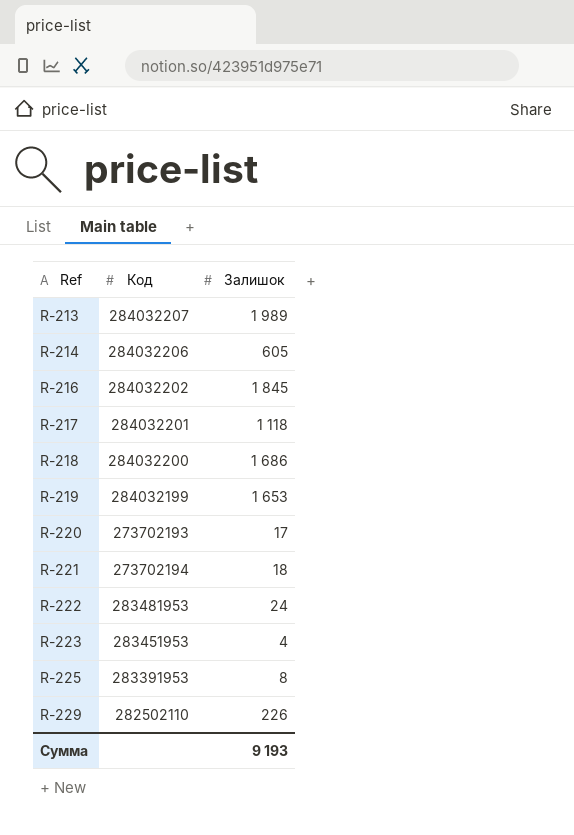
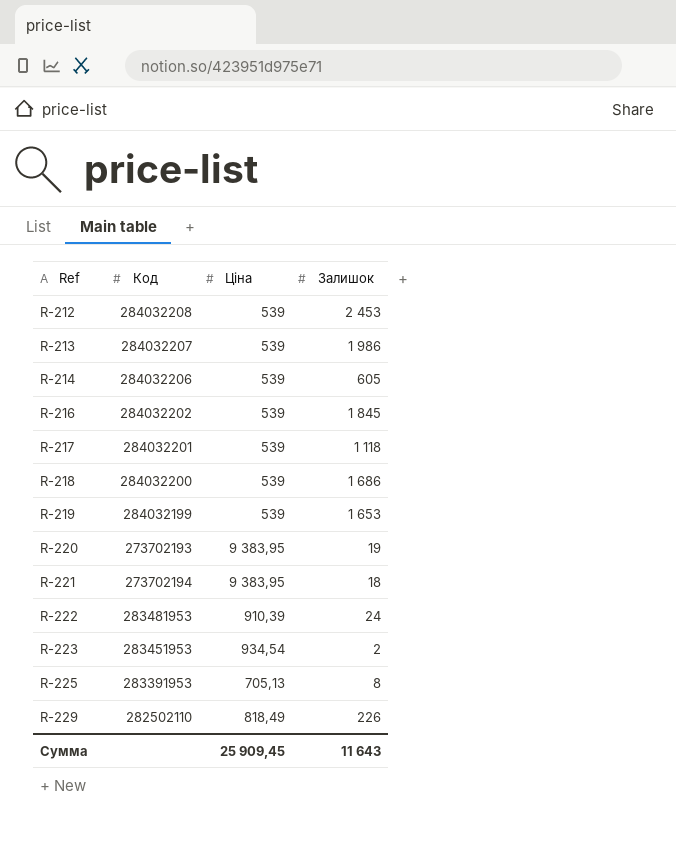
column Ціна | position: none -> 3
row R-212: none -> 284032208 | 539 | 2 453
R-213 | Залишок: 1 989 -> 1 986
R-220 | Залишок: 17 -> 19
R-223 | Залишок: 4 -> 2
Сумма | Залишок: 9 193 -> 11 643

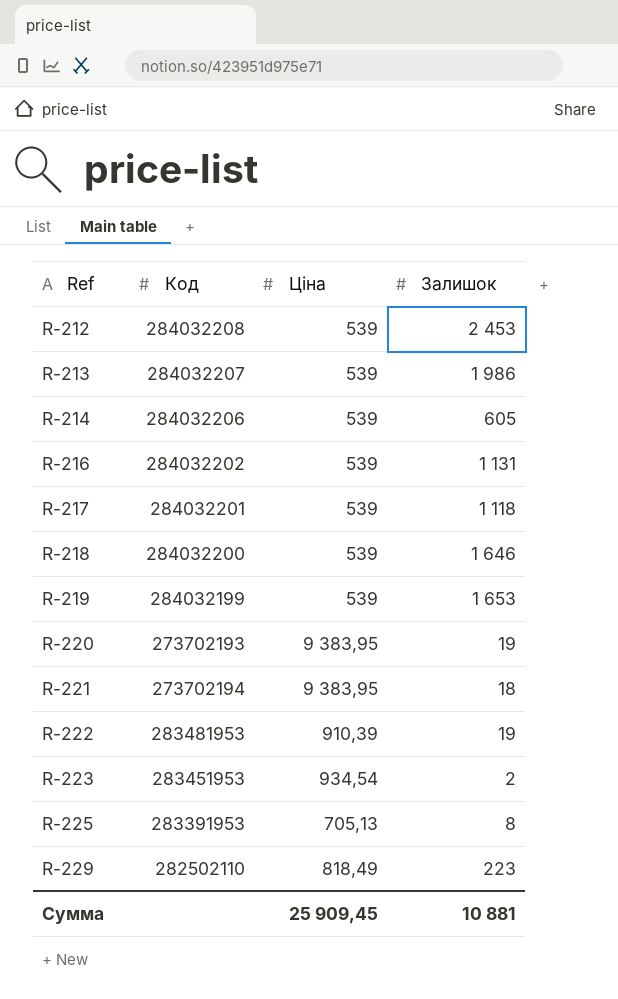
R-216 | Залишок: 1 845 -> 1 131
R-218 | Залишок: 1 686 -> 1 646
R-222 | Залишок: 24 -> 19
R-229 | Залишок: 226 -> 223
Сумма | Залишок: 11 643 -> 10 881

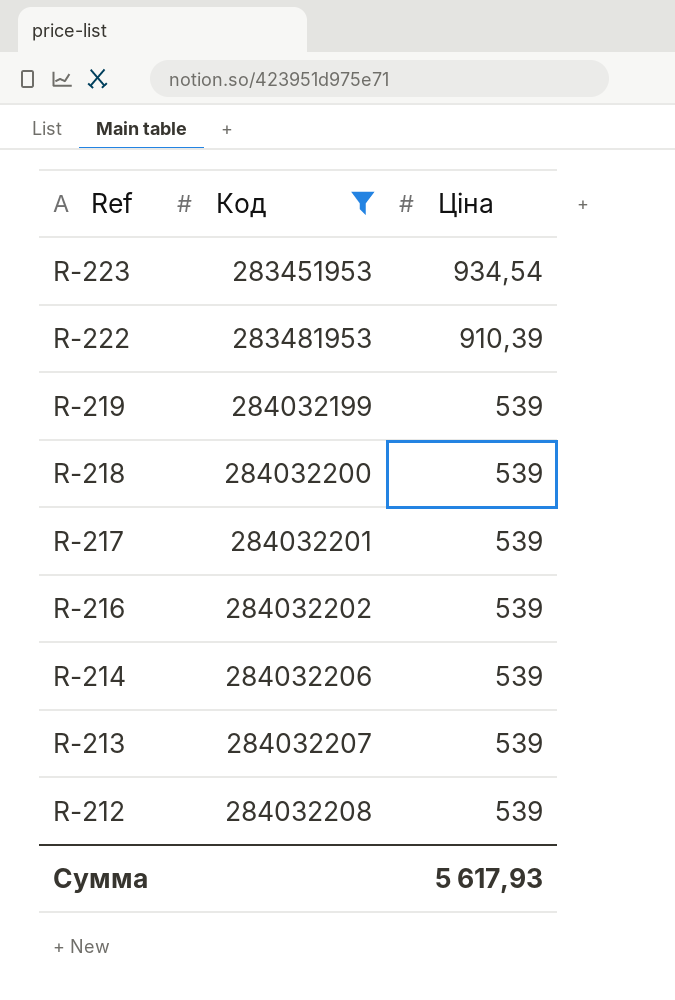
filter: none -> Код >= 283451953
row order: Ref ascending -> Ref descending
column Залишок | position: 4 -> none
Сумма | Ціна: 25 909,45 -> 5 617,93

